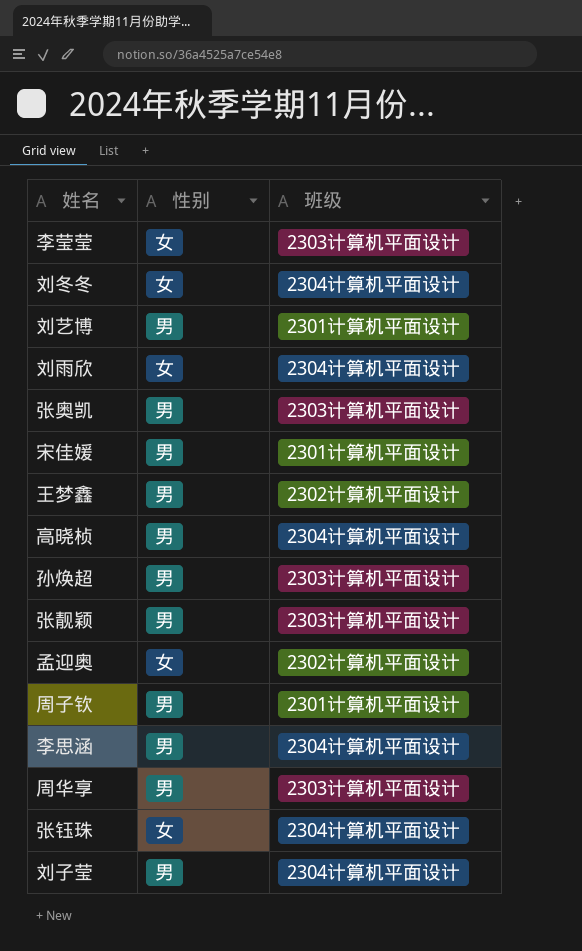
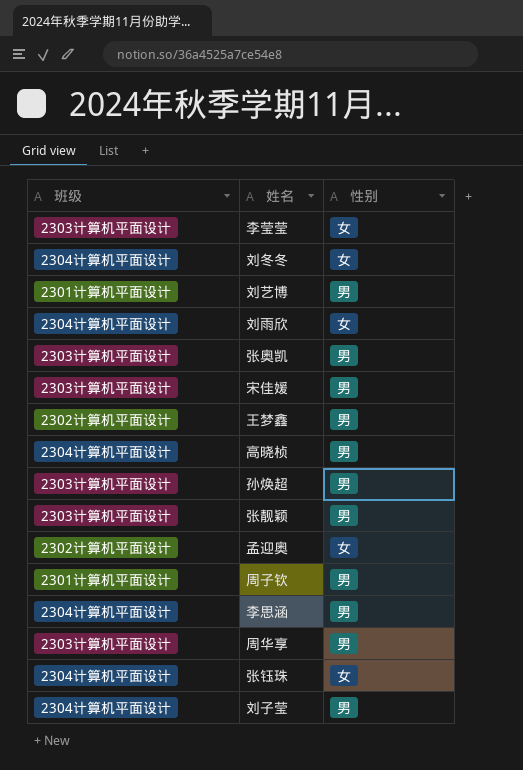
column 班级 | position: 3 -> 1
宋佳媛 | 班级: 2301计算机平面设计 -> 2303计算机平面设计

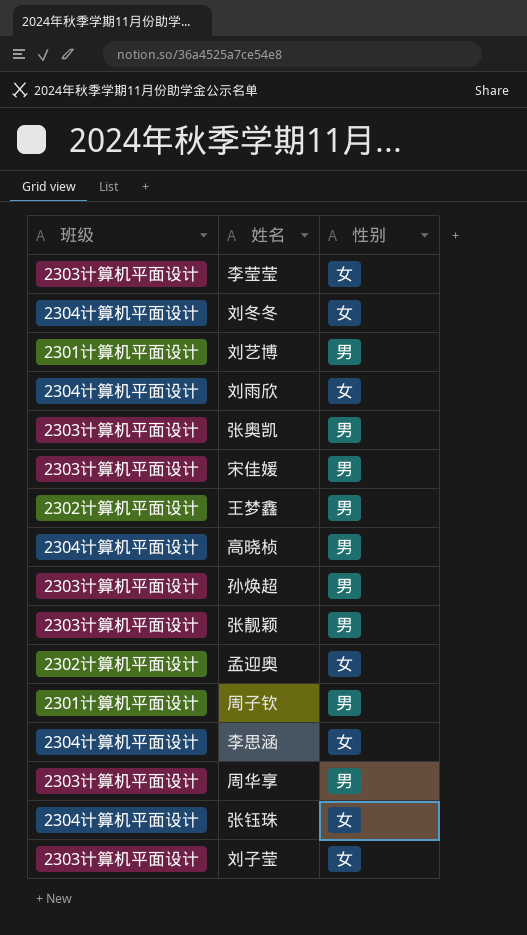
李思涵 | 性别: 男 -> 女
刘子莹 | 班级: 2304计算机平面设计 -> 2303计算机平面设计
刘子莹 | 性别: 男 -> 女

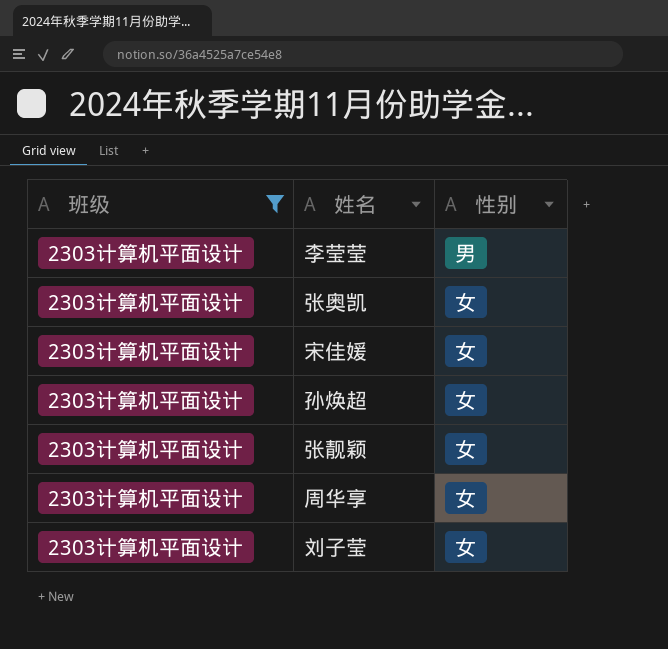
filter: none -> 班级 = 2303计算机平面设计
李莹莹 | 性别: 女 -> 男
张奥凯 | 性别: 男 -> 女
宋佳媛 | 性别: 男 -> 女
孙焕超 | 性别: 男 -> 女
张靓颖 | 性别: 男 -> 女
周华享 | 性别: 男 -> 女

